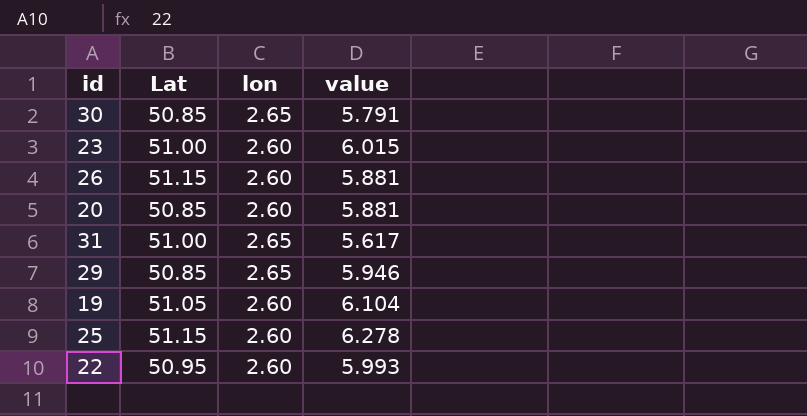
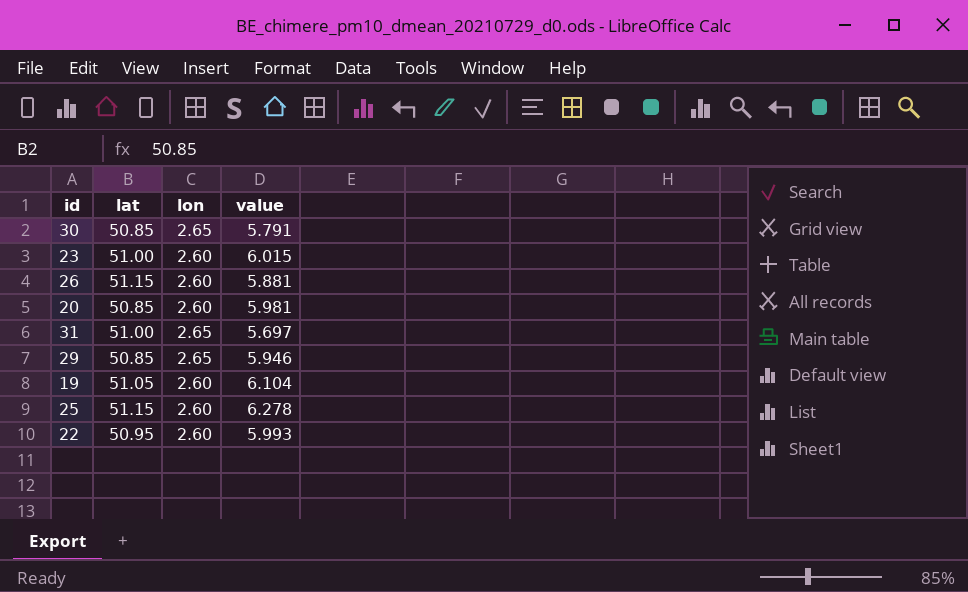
column name: Lat -> lat
20 | value: 5.881 -> 5.981
31 | value: 5.617 -> 5.697

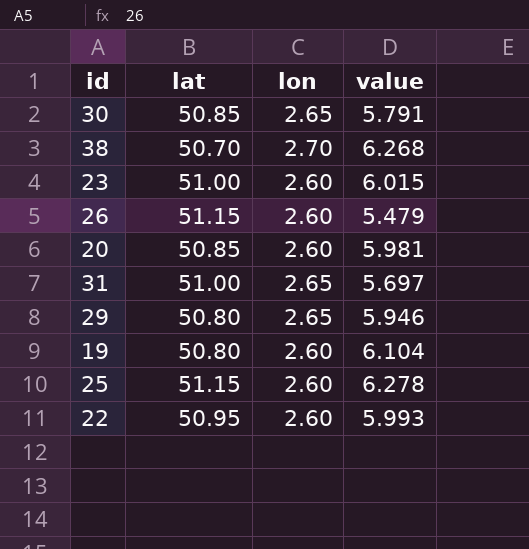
row 38: none -> 50.70 | 2.70 | 6.268
26 | value: 5.881 -> 5.479
29 | lat: 50.85 -> 50.80
19 | lat: 51.05 -> 50.80

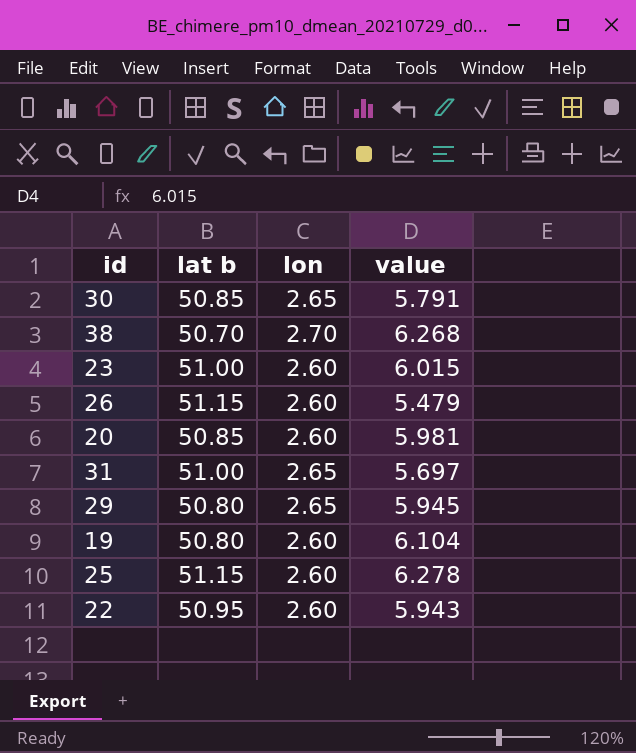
column name: lat -> lat b
29 | value: 5.946 -> 5.945
22 | value: 5.993 -> 5.943

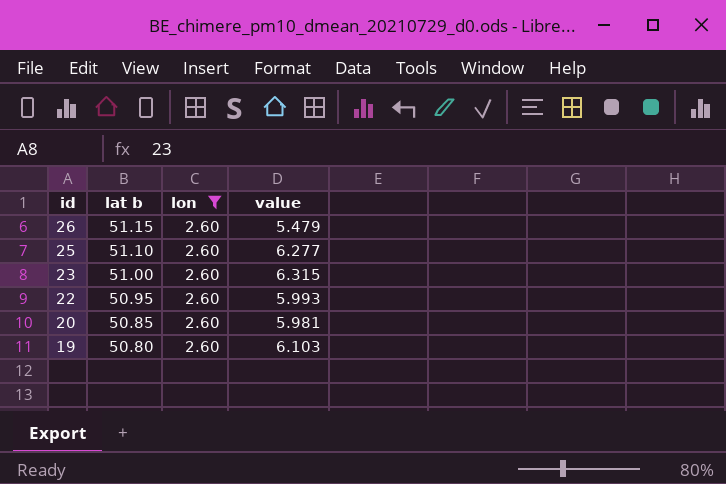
filter: none -> lon = 2.60
row order: none -> id descending
25 | lat b: 51.15 -> 51.10
25 | value: 6.278 -> 6.277
23 | value: 6.015 -> 6.315
22 | value: 5.943 -> 5.993
19 | value: 6.104 -> 6.103

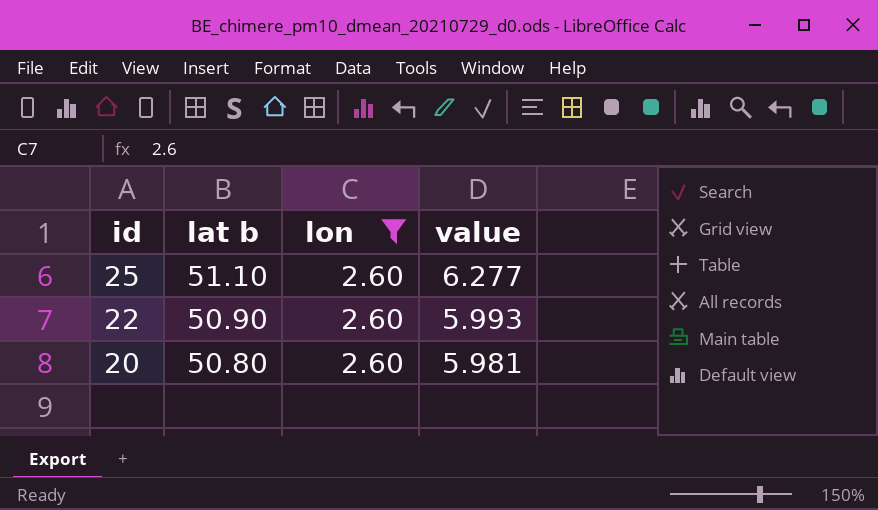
row 26: 51.15 | 2.60 | 5.479 -> none
row 23: 51.00 | 2.60 | 6.315 -> none
row 19: 50.80 | 2.60 | 6.103 -> none
22 | lat b: 50.95 -> 50.90
20 | lat b: 50.85 -> 50.80

